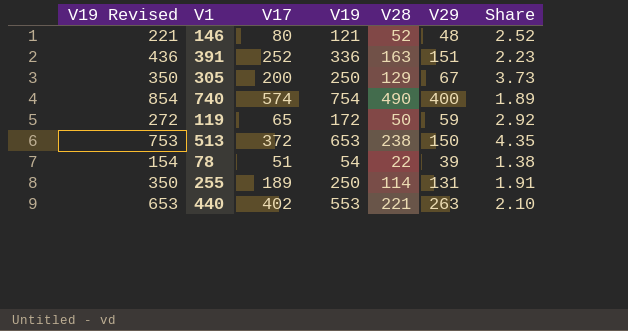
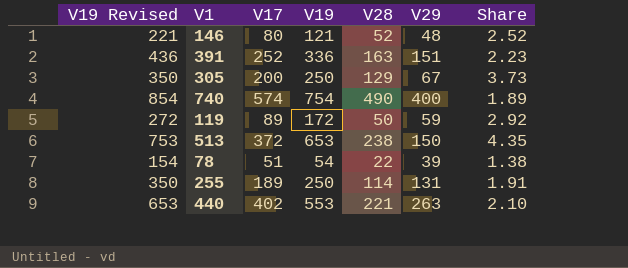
119 | V17: 65 -> 89

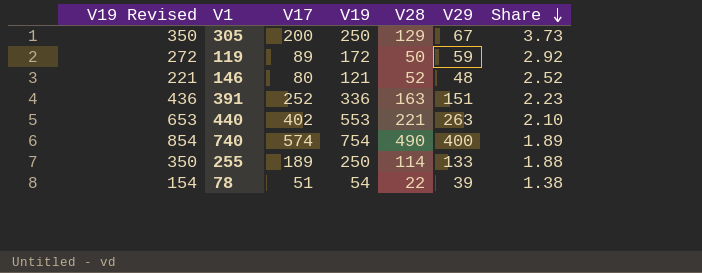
row order: none -> Share descending
row 513: 753 | 372 | 653 | 238 | 150 | 4.35 -> none
255 | V29: 131 -> 133
255 | Share: 1.91 -> 1.88

